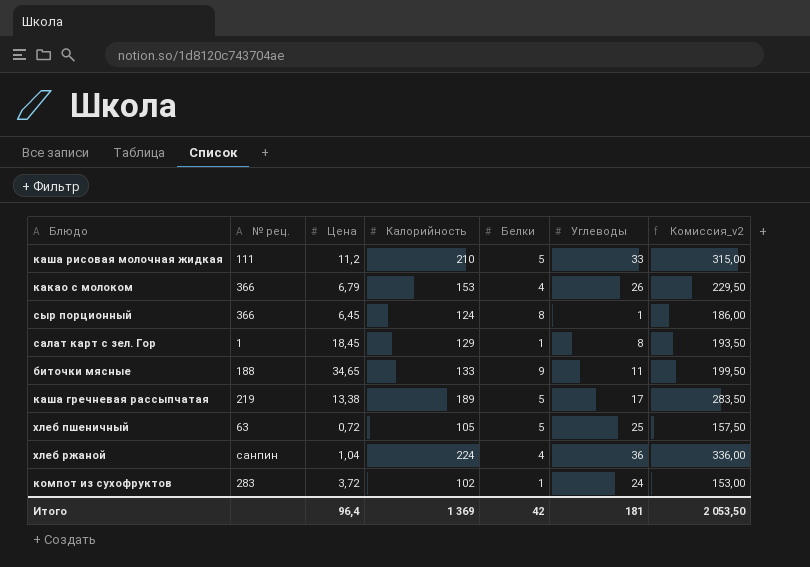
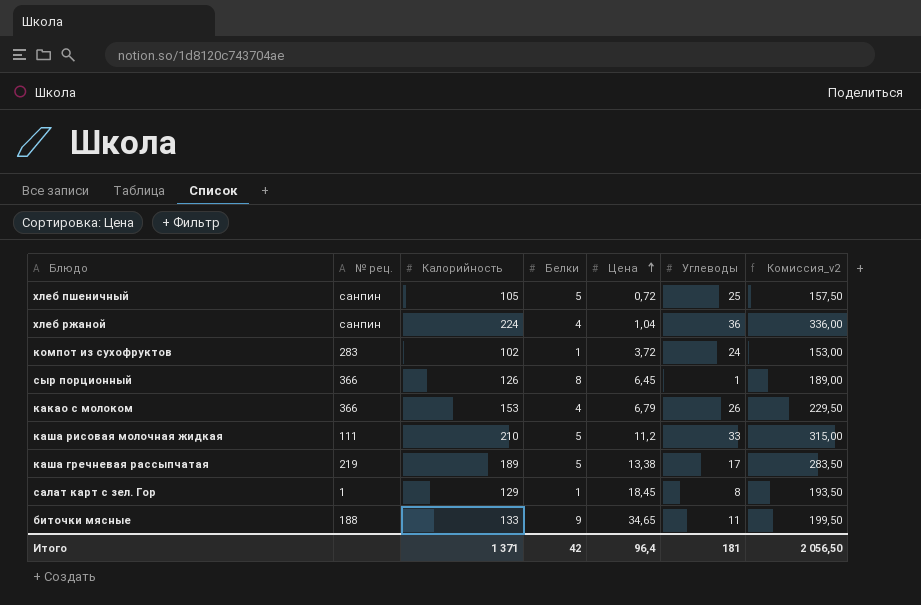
row order: none -> Цена ascending
column Цена | position: 3 -> 5
хлеб пшеничный | № рец.: 63 -> санпин
сыр порционный | Калорийность: 124 -> 126
сыр порционный | Комиссия_v2: 186,00 -> 189,00
Итого | Калорийность: 1 369 -> 1 371
Итого | Комиссия_v2: 2 053,50 -> 2 056,50

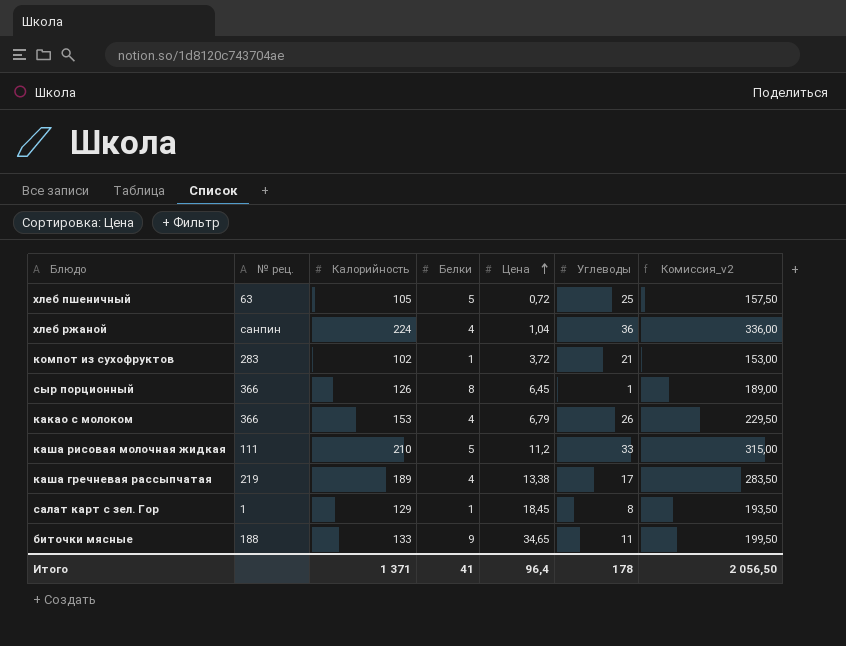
хлеб пшеничный | № рец.: санпин -> 63
компот из сухофруктов | Углеводы: 24 -> 21
каша гречневая рассыпчатая | Белки: 5 -> 4
Итого | Белки: 42 -> 41
Итого | Углеводы: 181 -> 178

